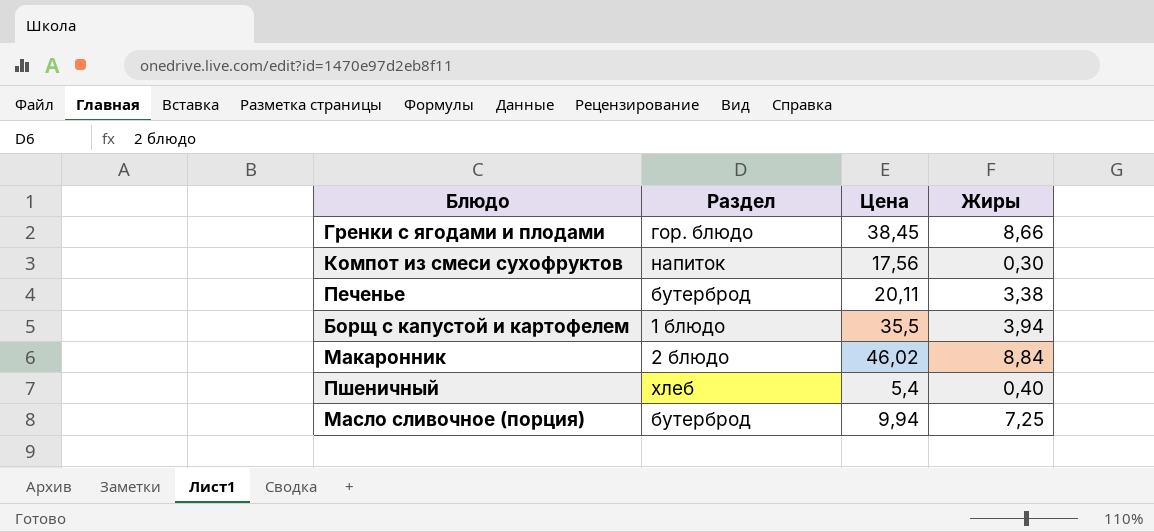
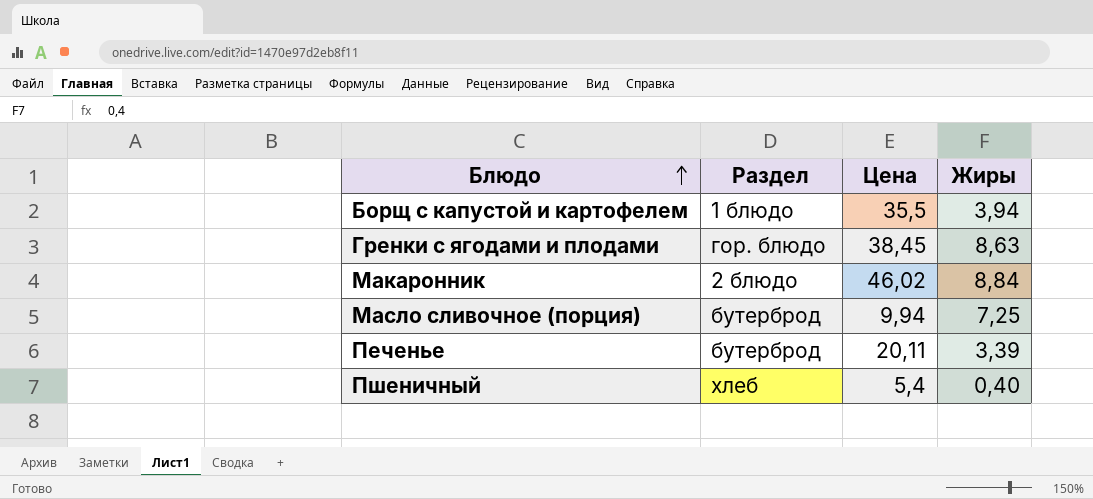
row order: none -> Блюдо ascending
row Компот из смеси сухофруктов: напиток | 17,56 | 0,30 -> none
Гренки с ягодами и плодами | Жиры: 8,66 -> 8,63
Печенье | Жиры: 3,38 -> 3,39

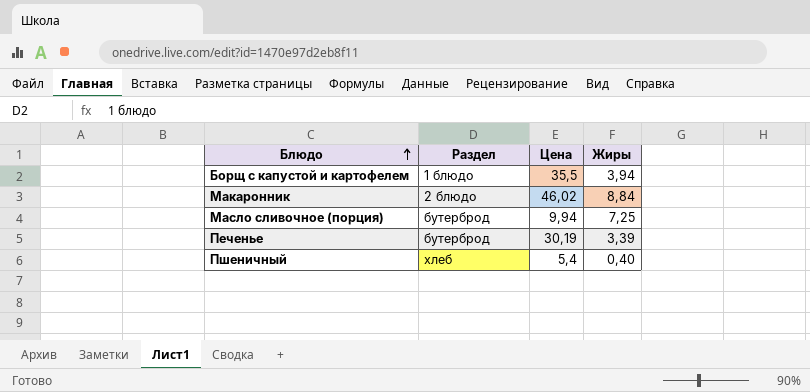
row Гренки с ягодами и плодами: гор. блюдо | 38,45 | 8,63 -> none
Печенье | Цена: 20,11 -> 30,19

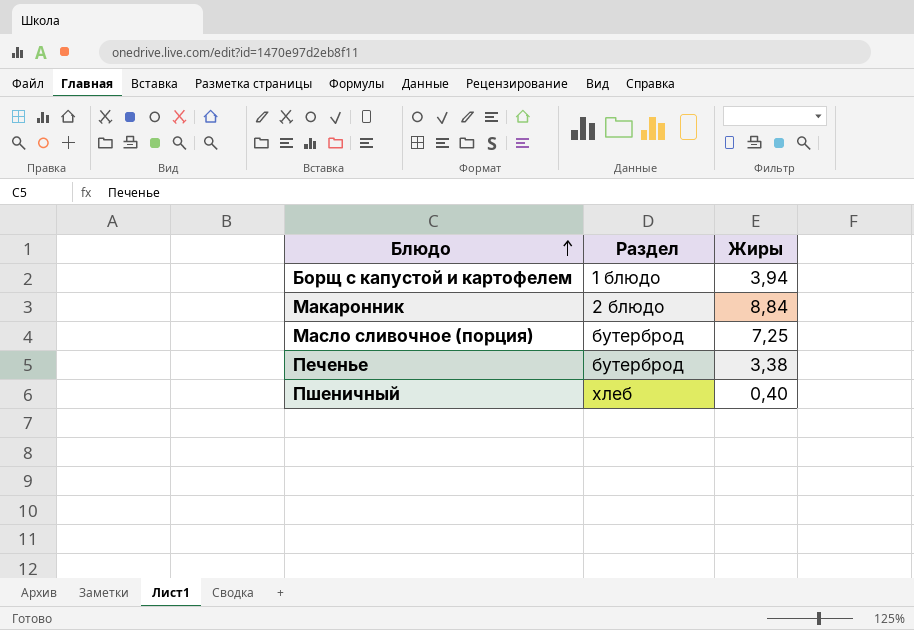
column Цена | position: 3 -> none
Печенье | Жиры: 3,39 -> 3,38

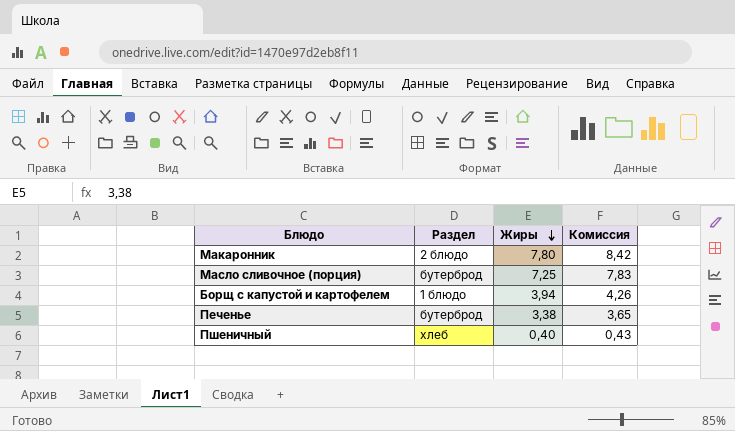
row order: Блюдо ascending -> Жиры descending
column Комиссия | formula: none -> [Жиры] * 1,08
Макаронник | Жиры: 8,84 -> 7,80

